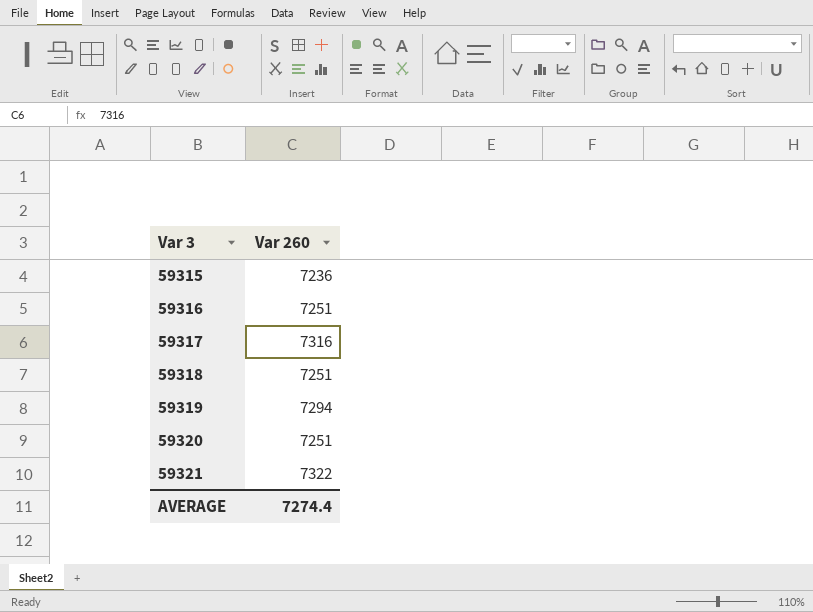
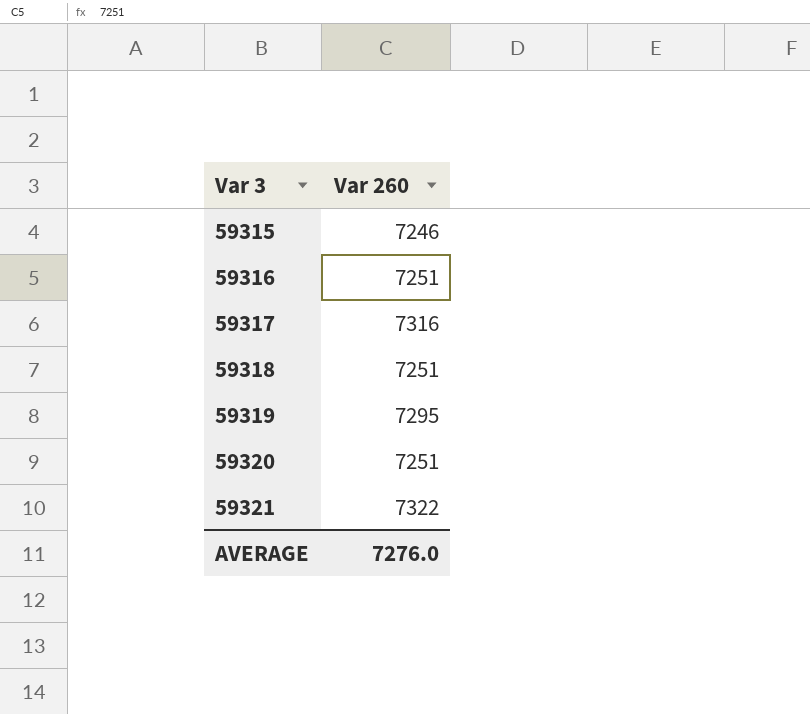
59315 | Var 260: 7236 -> 7246
59319 | Var 260: 7294 -> 7295
AVERAGE | Var 260: 7274.4 -> 7276.0

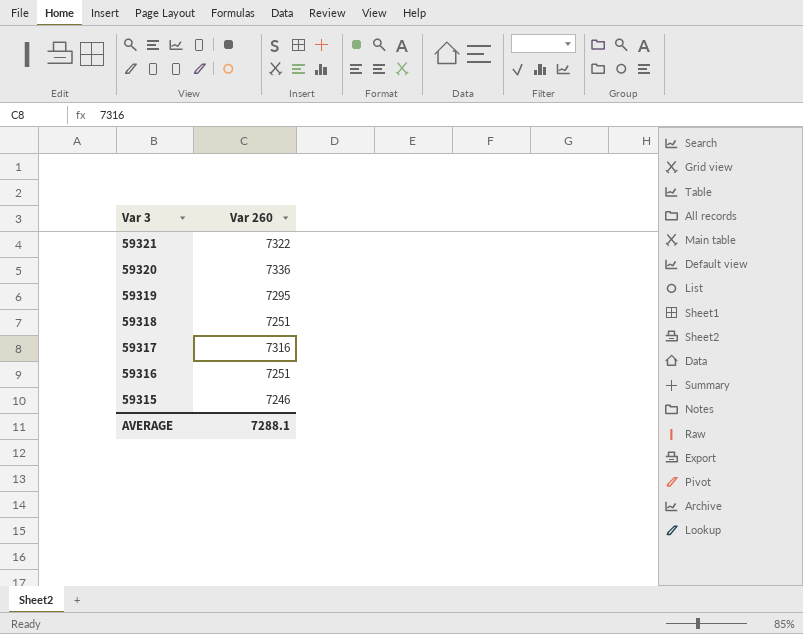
row order: Var 3 ascending -> Var 3 descending
59320 | Var 260: 7251 -> 7336
AVERAGE | Var 260: 7276.0 -> 7288.1

